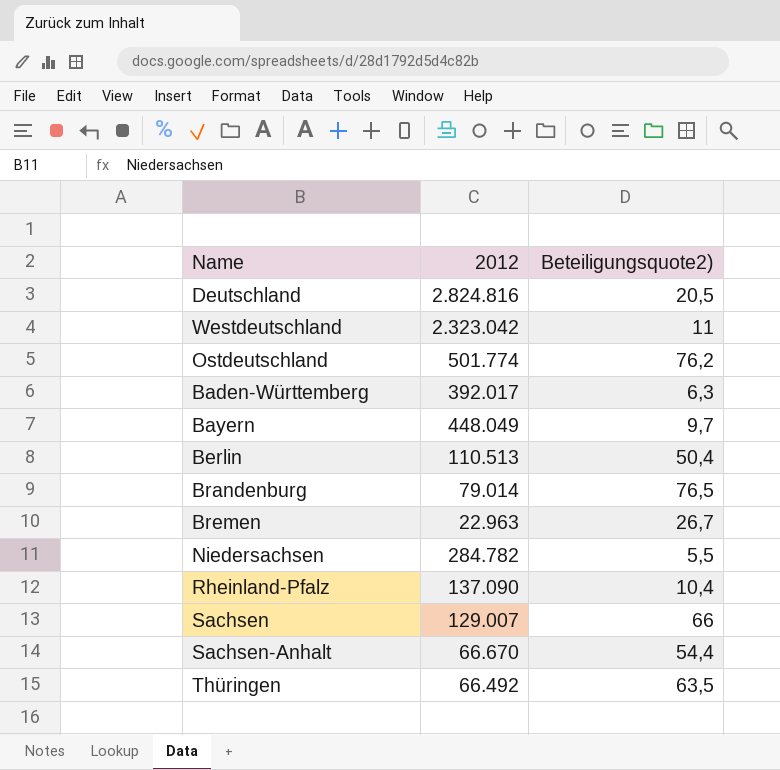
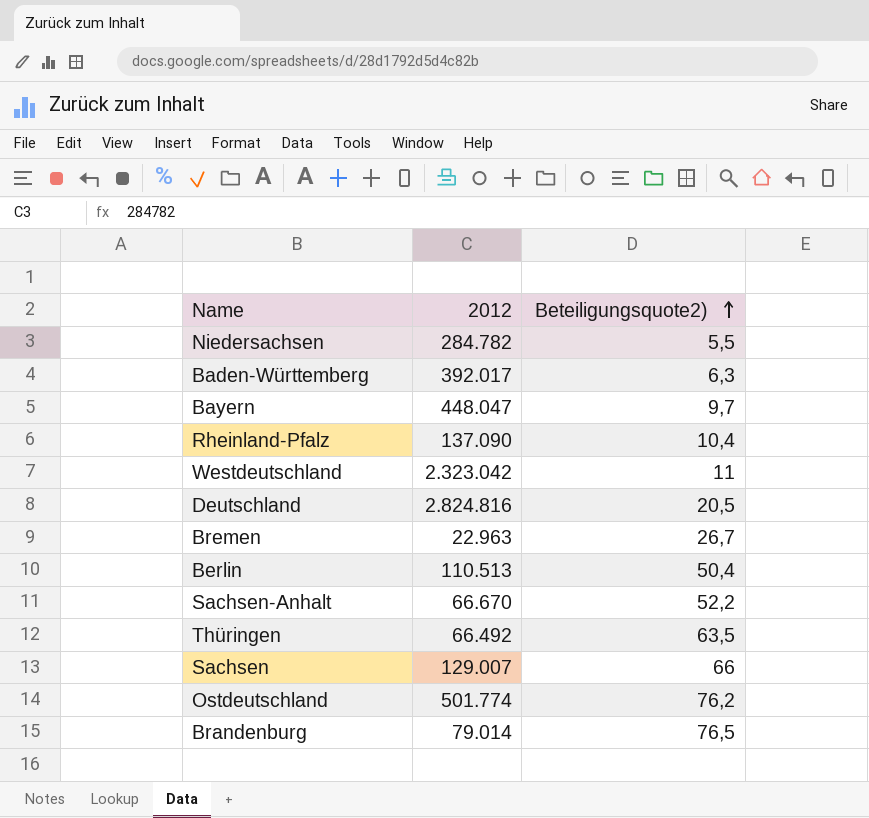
row order: none -> Beteiligungsquote2) ascending
Bayern | 2012: 448.049 -> 448.047
Sachsen-Anhalt | Beteiligungsquote2): 54,4 -> 52,2

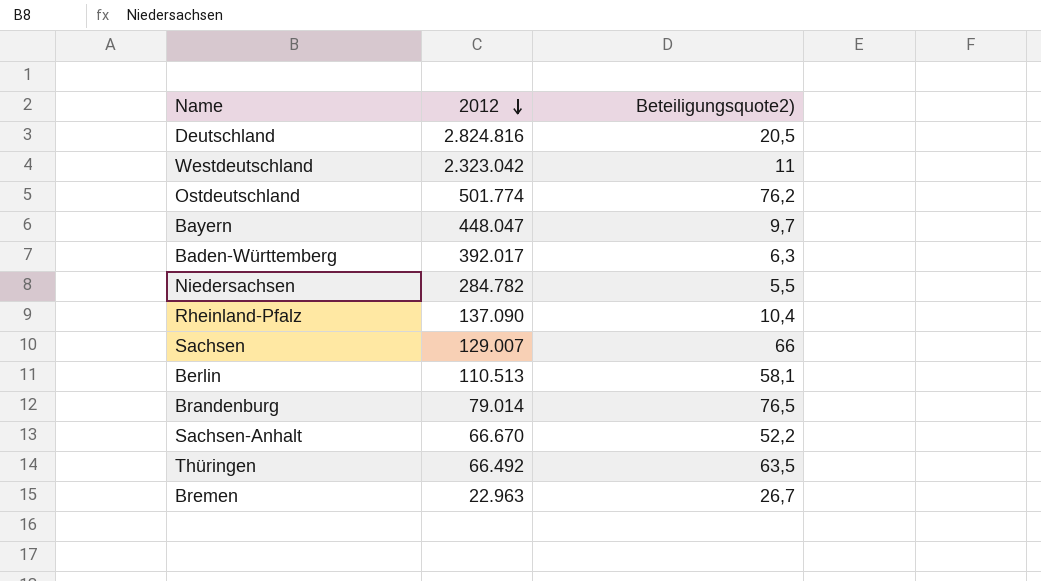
row order: Beteiligungsquote2) ascending -> 2012 descending
Berlin | Beteiligungsquote2): 50,4 -> 58,1

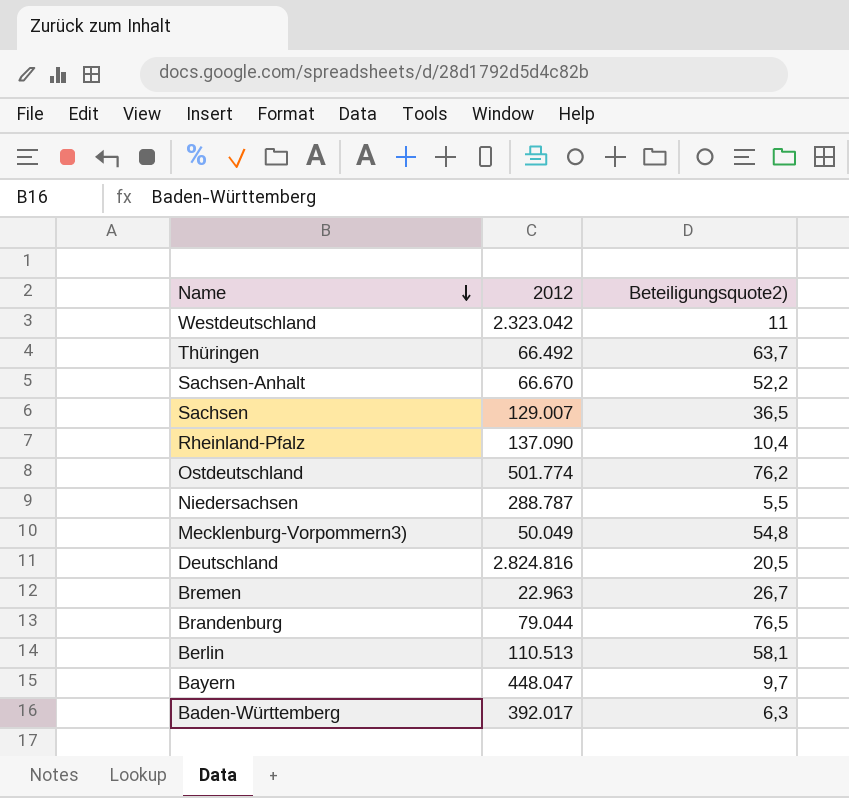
row order: 2012 descending -> Name descending
Thüringen | Beteiligungsquote2): 63,5 -> 63,7
Sachsen | Beteiligungsquote2): 66 -> 36,5
Niedersachsen | 2012: 284.782 -> 288.787
row Mecklenburg-Vorpommern3): none -> 50.049 | 54,8
Brandenburg | 2012: 79.014 -> 79.044

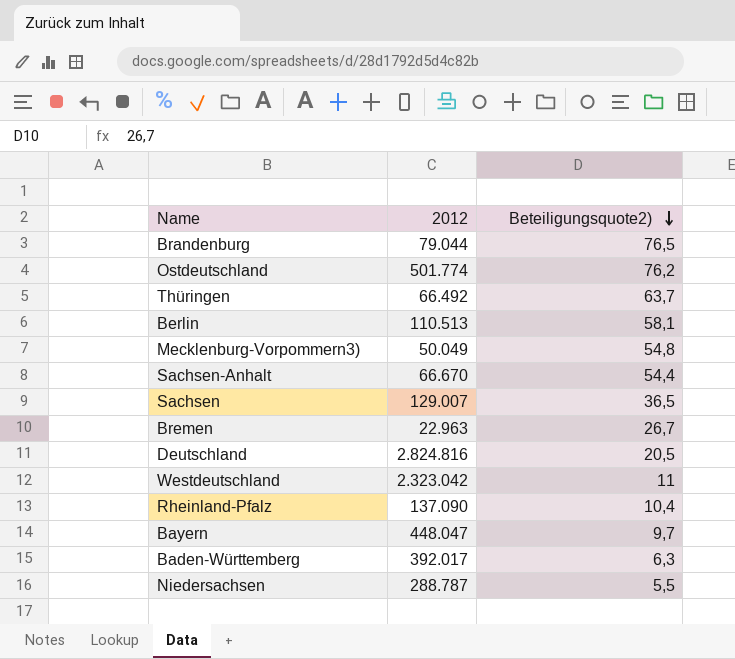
row order: Name descending -> Beteiligungsquote2) descending
Sachsen-Anhalt | Beteiligungsquote2): 52,2 -> 54,4

